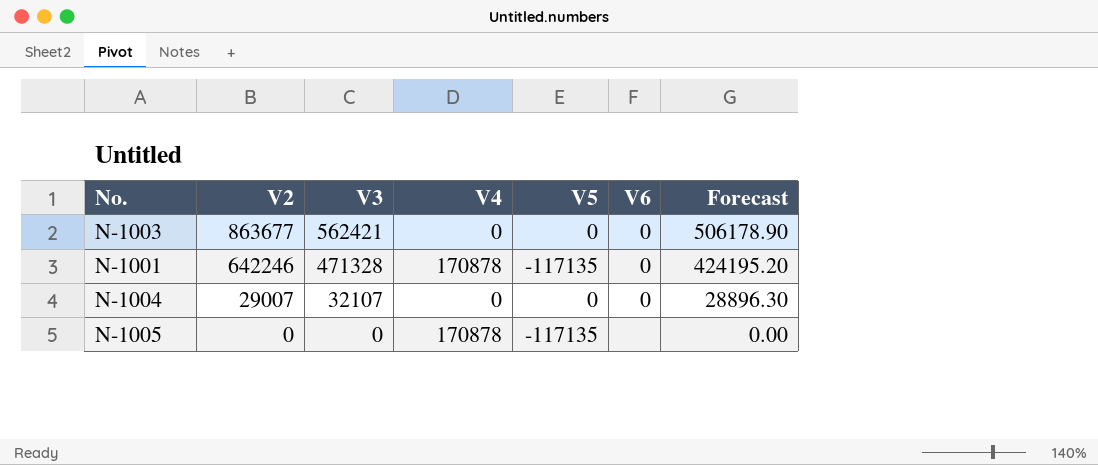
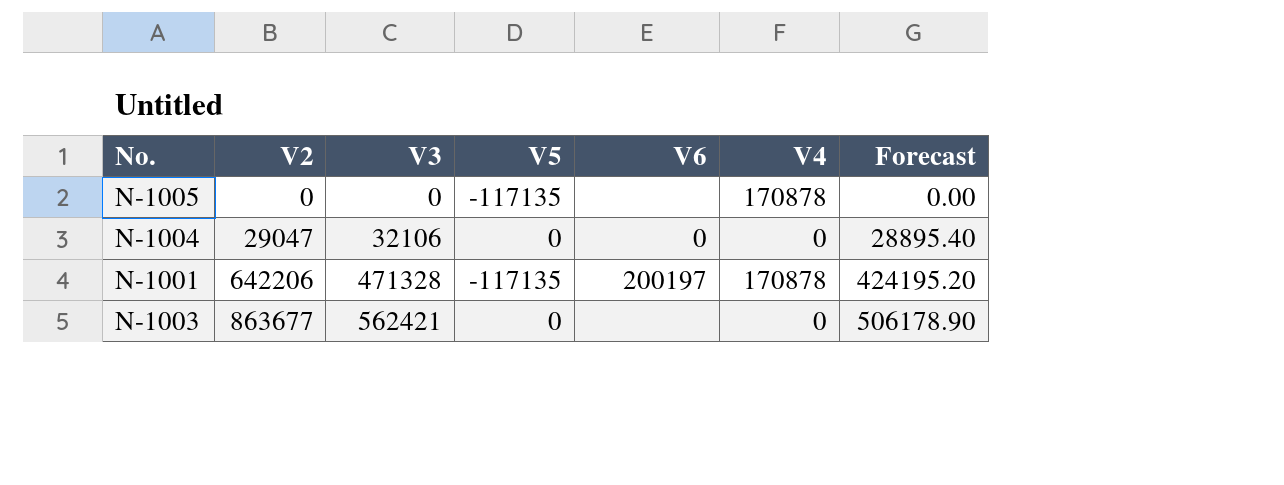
row order: V2 descending -> V2 ascending
column V4 | position: 4 -> 6
N-1004 | V2: 29007 -> 29047
N-1004 | V3: 32107 -> 32106
N-1004 | Forecast: 28896.30 -> 28895.40
N-1001 | V2: 642246 -> 642206
N-1001 | V6: 0 -> 200197
N-1003 | V6: 0 -> none

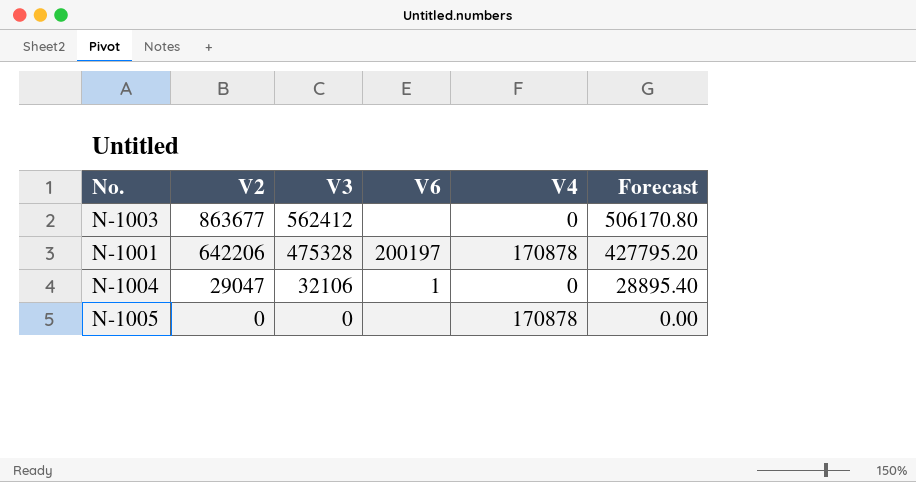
row order: V2 ascending -> V2 descending
column V5 | position: 4 -> none
N-1003 | V3: 562421 -> 562412
N-1003 | Forecast: 506178.90 -> 506170.80
N-1001 | V3: 471328 -> 475328
N-1001 | Forecast: 424195.20 -> 427795.20
N-1004 | V6: 0 -> 1

